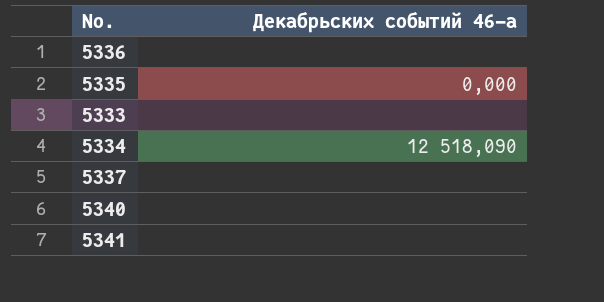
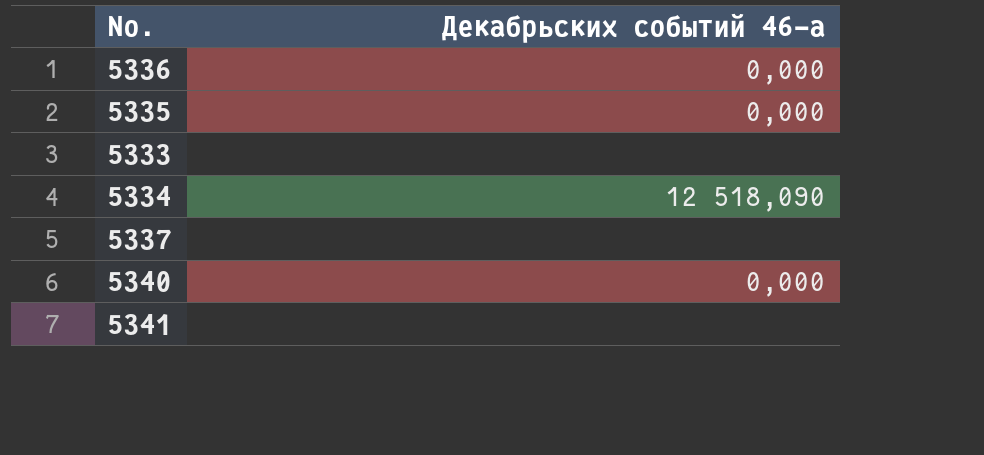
5336 | Декабрьских событий 46-а: none -> 0,000
5340 | Декабрьских событий 46-а: none -> 0,000

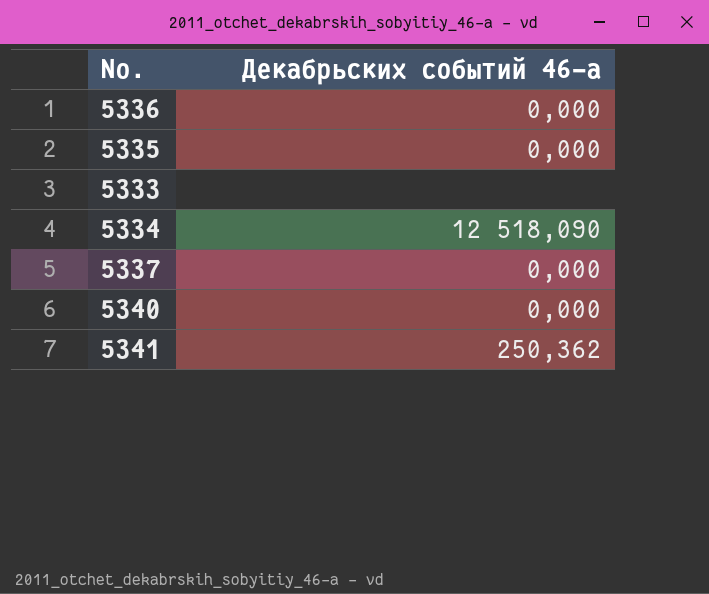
5337 | Декабрьских событий 46-а: none -> 0,000
5341 | Декабрьских событий 46-а: none -> 250,362

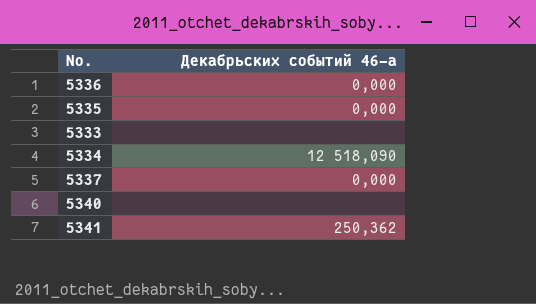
5340 | Декабрьских событий 46-а: 0,000 -> none

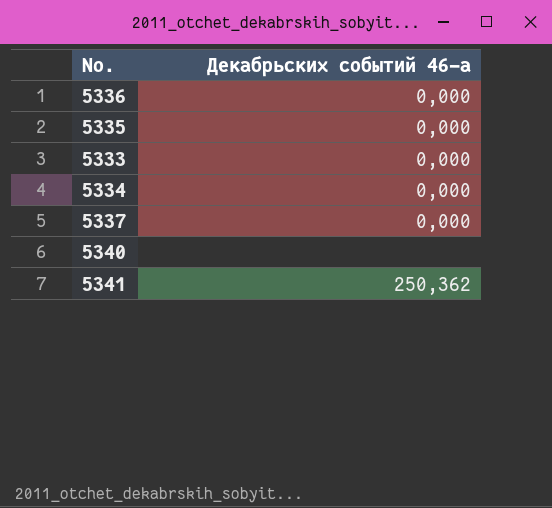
5333 | Декабрьских событий 46-а: none -> 0,000
5334 | Декабрьских событий 46-а: 12 518,090 -> 0,000

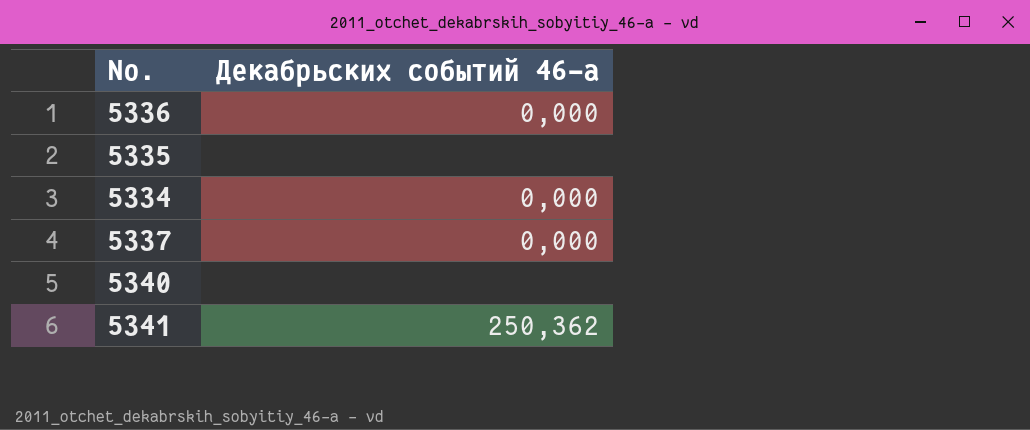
row 5333: 0,000 -> none
5335 | Декабрьских событий 46-а: 0,000 -> none

